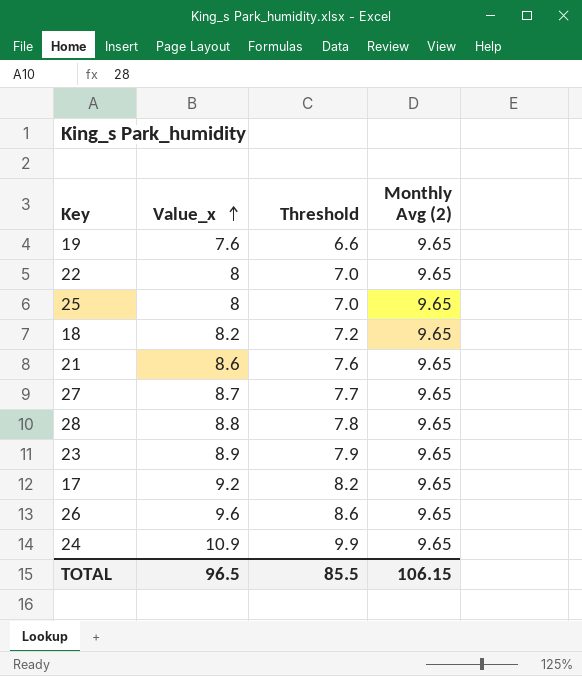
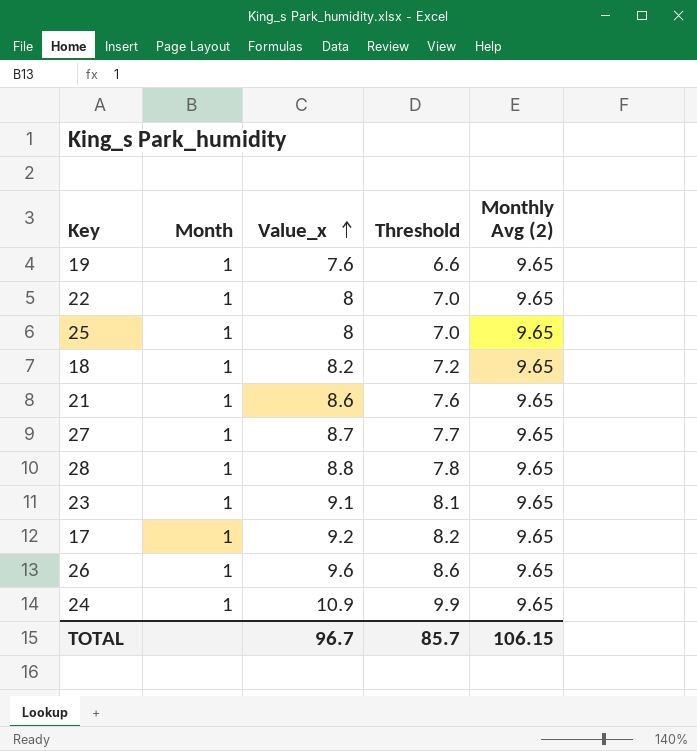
column Month | position: none -> 2
23 | Value_x: 8.9 -> 9.1
23 | Threshold: 7.9 -> 8.1
TOTAL | Value_x: 96.5 -> 96.7
TOTAL | Threshold: 85.5 -> 85.7

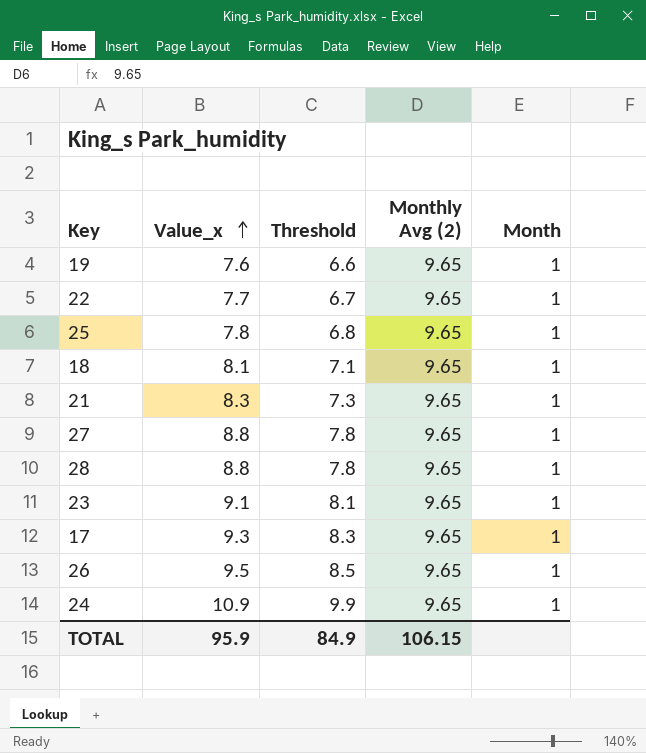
column Month | position: 2 -> 5
22 | Value_x: 8 -> 7.7
22 | Threshold: 7.0 -> 6.7
25 | Value_x: 8 -> 7.8
25 | Threshold: 7.0 -> 6.8
18 | Value_x: 8.2 -> 8.1
18 | Threshold: 7.2 -> 7.1
21 | Value_x: 8.6 -> 8.3
21 | Threshold: 7.6 -> 7.3
27 | Value_x: 8.7 -> 8.8
27 | Threshold: 7.7 -> 7.8
17 | Value_x: 9.2 -> 9.3
17 | Threshold: 8.2 -> 8.3
26 | Value_x: 9.6 -> 9.5
26 | Threshold: 8.6 -> 8.5
TOTAL | Value_x: 96.7 -> 95.9
TOTAL | Threshold: 85.7 -> 84.9

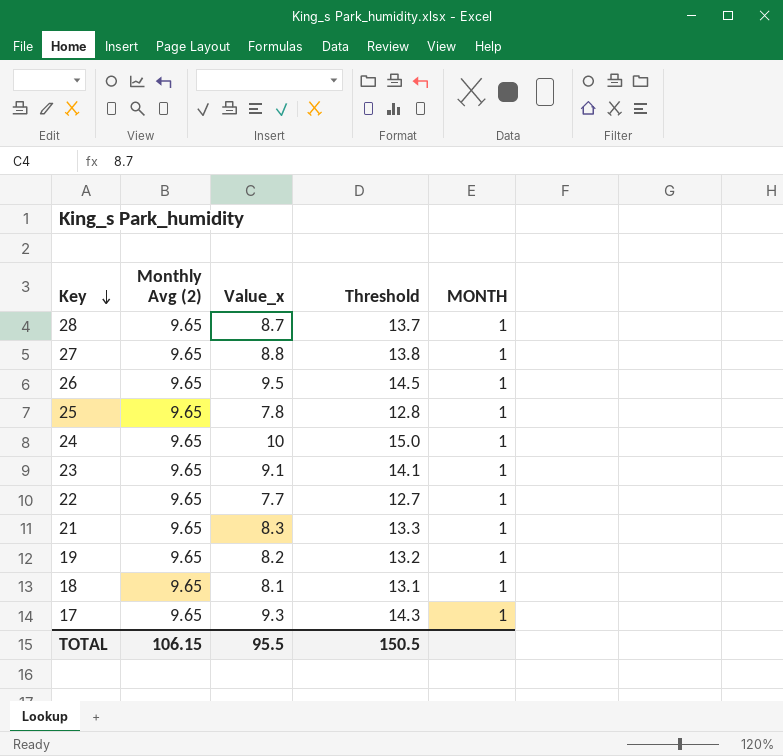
row order: Value_x ascending -> Key descending
column Monthly Avg (2) | position: 4 -> 2
column Threshold | formula: [Value_x] - 1 -> [Value_x] + 5
column name: Month -> MONTH
28 | Value_x: 8.8 -> 8.7
24 | Value_x: 10.9 -> 10
19 | Value_x: 7.6 -> 8.2
TOTAL | Value_x: 95.9 -> 95.5
TOTAL | Threshold: 84.9 -> 150.5

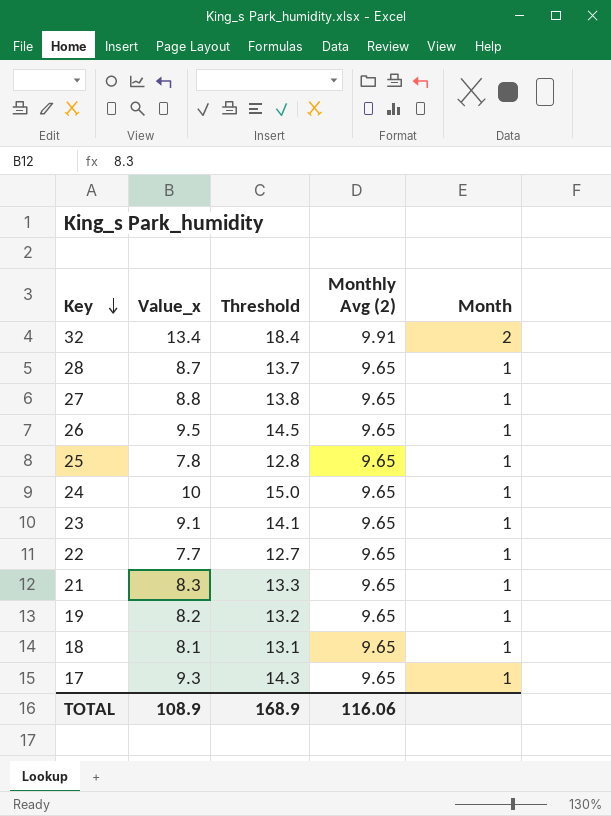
column Monthly Avg (2) | position: 2 -> 4
column name: MONTH -> Month
row 32: none -> 13.4 | 18.4 | 9.91 | 2
TOTAL | Value_x: 95.5 -> 108.9
TOTAL | Threshold: 150.5 -> 168.9
TOTAL | Monthly Avg (2): 106.15 -> 116.06

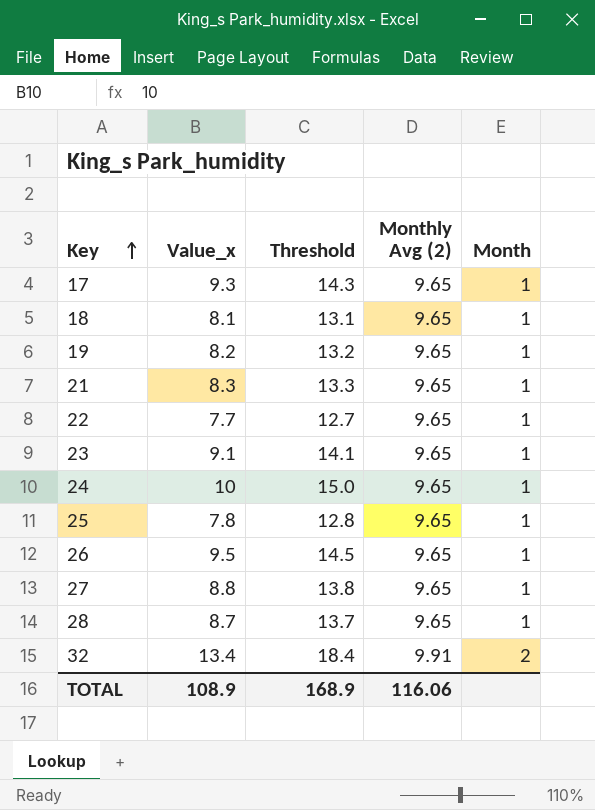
row order: Key descending -> Key ascending

